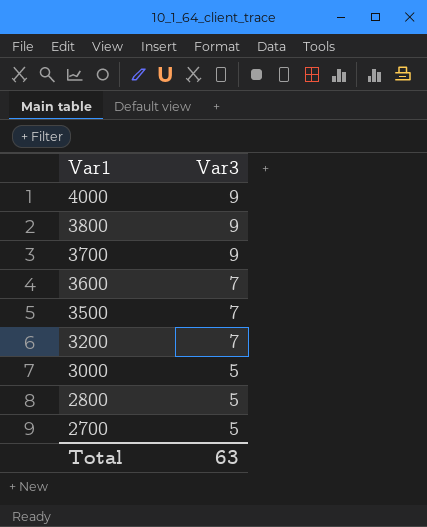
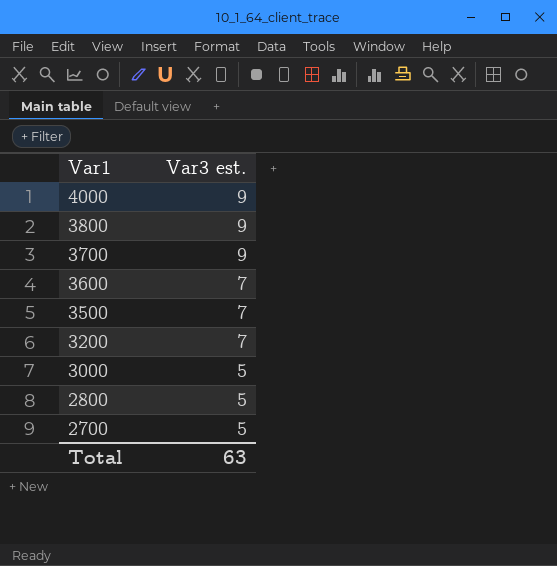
column name: Var3 -> Var3 est.

